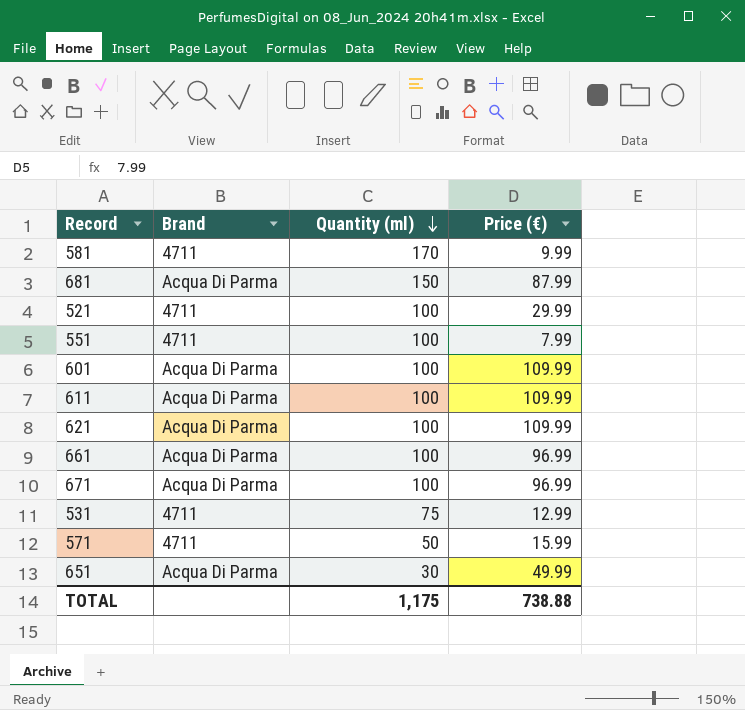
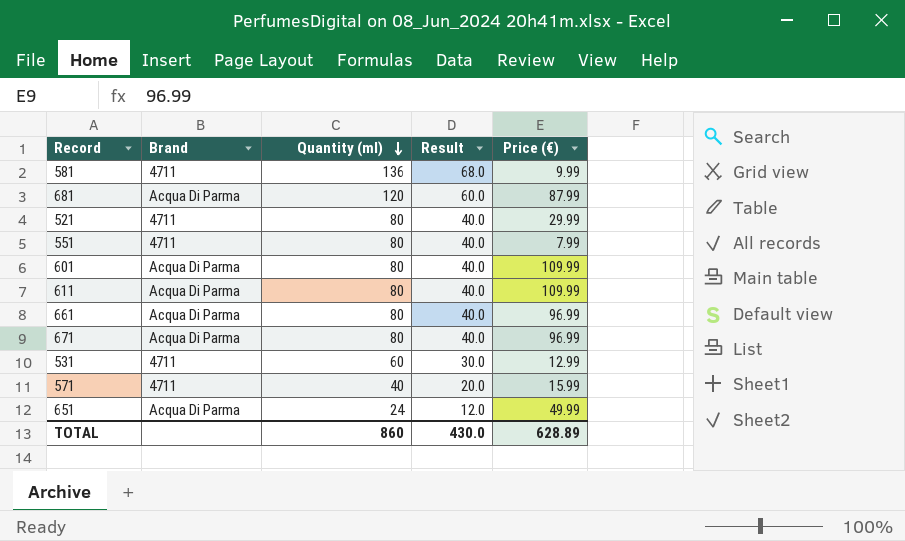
column Result | formula: none -> [Quantity (ml)] * 0.5
row 621: Acqua Di Parma | 100 | 109.99 -> none
581 | Quantity (ml): 170 -> 136
681 | Quantity (ml): 150 -> 120
521 | Quantity (ml): 100 -> 80
551 | Quantity (ml): 100 -> 80
601 | Quantity (ml): 100 -> 80
611 | Quantity (ml): 100 -> 80
661 | Quantity (ml): 100 -> 80
671 | Quantity (ml): 100 -> 80
531 | Quantity (ml): 75 -> 60
571 | Quantity (ml): 50 -> 40
651 | Quantity (ml): 30 -> 24
TOTAL | Quantity (ml): 1,175 -> 860
TOTAL | Price (€): 738.88 -> 628.89

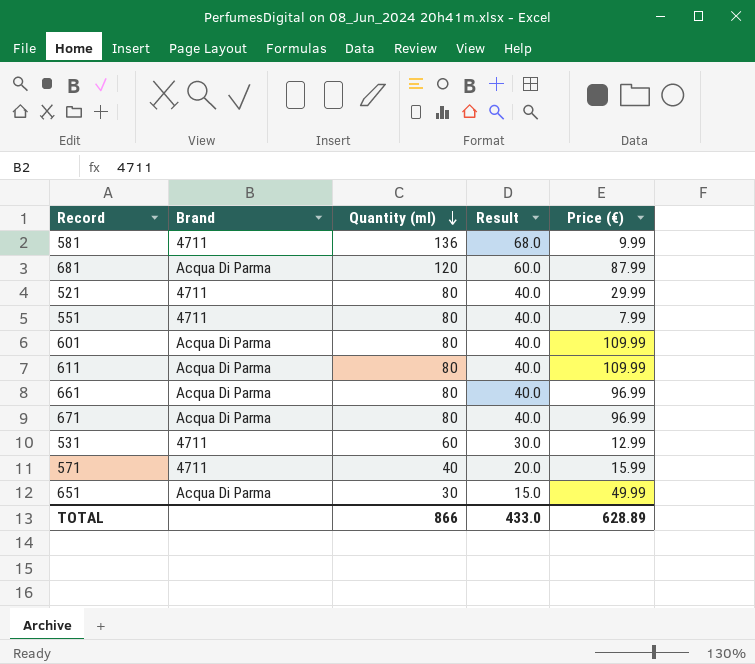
651 | Quantity (ml): 24 -> 30
651 | Result: 12.0 -> 15.0
TOTAL | Quantity (ml): 860 -> 866
TOTAL | Result: 430.0 -> 433.0

